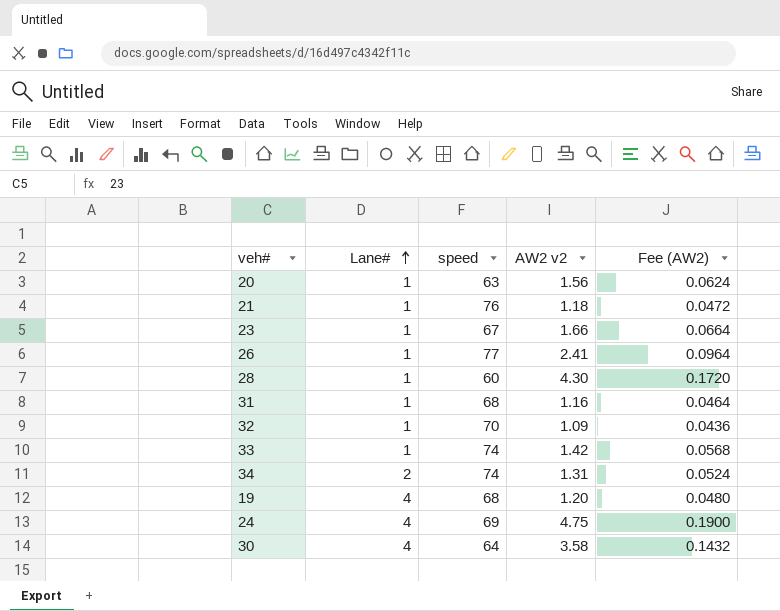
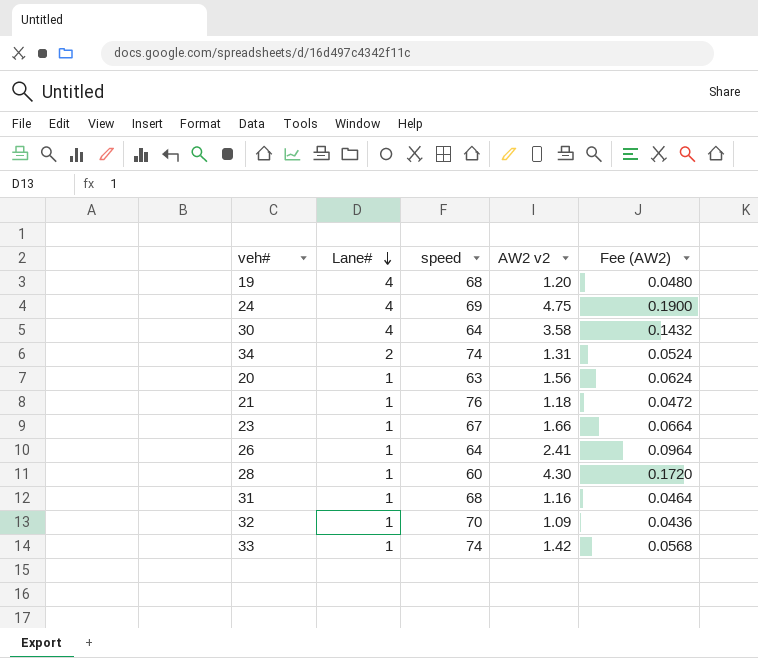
row order: Lane# ascending -> Lane# descending
26 | speed: 77 -> 64

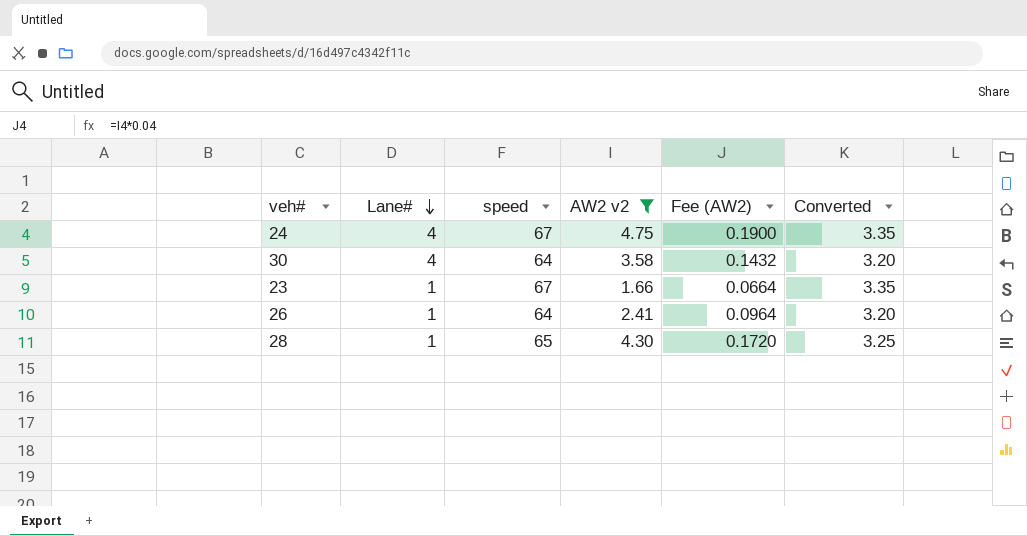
filter: none -> AW2 v2 >= 1.66
column Converted | formula: none -> [speed] * 0.05
24 | speed: 69 -> 67
28 | speed: 60 -> 65

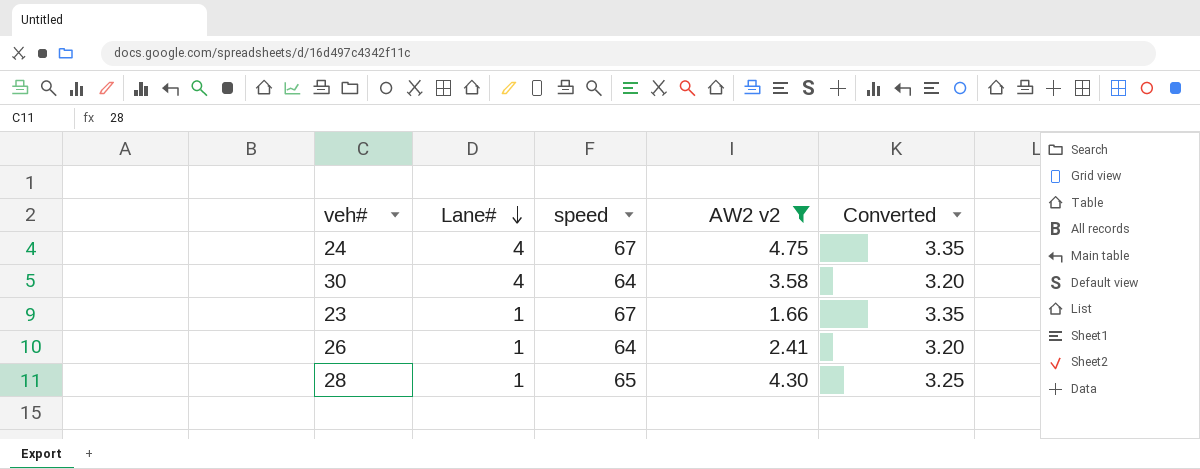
column Fee (AW2) | formula: [AW2 v2] * 0.04 -> none

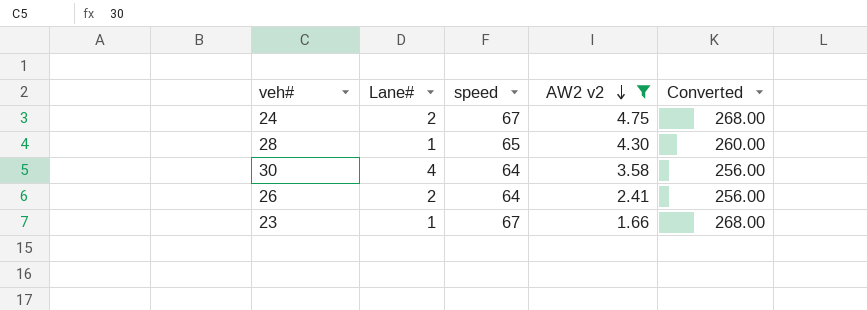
row order: Lane# descending -> AW2 v2 descending
column Converted | formula: [speed] * 0.05 -> [speed] * 4
24 | Lane#: 4 -> 2
26 | Lane#: 1 -> 2

